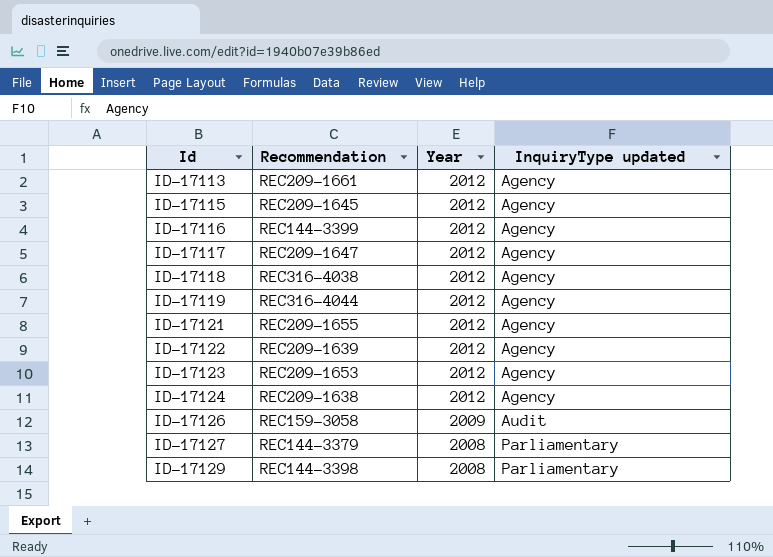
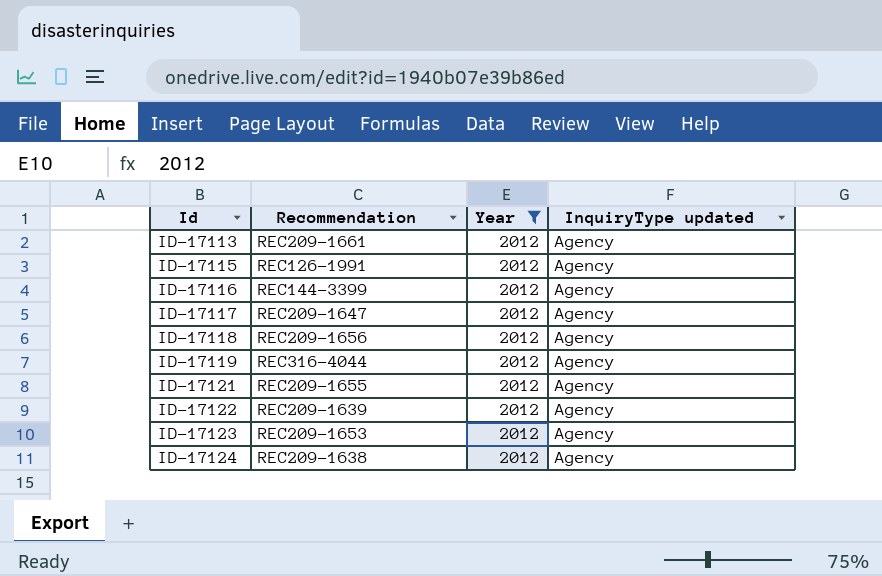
filter: none -> Year = 2012
ID-17115 | Recommendation: REC209-1645 -> REC126-1991
ID-17118 | Recommendation: REC316-4038 -> REC209-1656

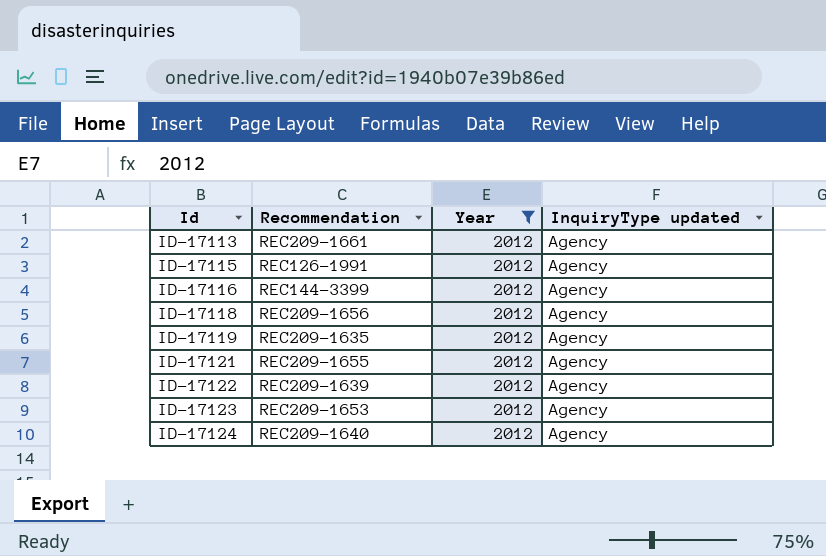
row ID-17117: REC209-1647 | 2012 | Agency -> none
ID-17119 | Recommendation: REC316-4044 -> REC209-1635
ID-17124 | Recommendation: REC209-1638 -> REC209-1640

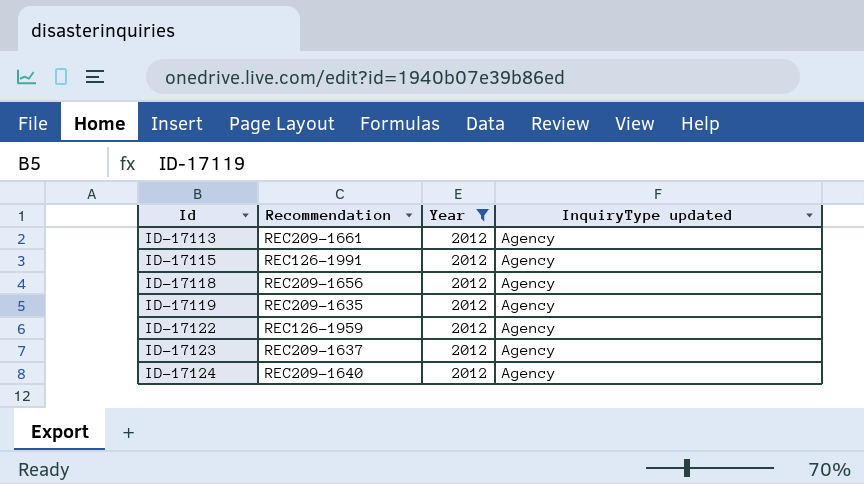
row ID-17116: REC144-3399 | 2012 | Agency -> none
row ID-17121: REC209-1655 | 2012 | Agency -> none
ID-17122 | Recommendation: REC209-1639 -> REC126-1959
ID-17123 | Recommendation: REC209-1653 -> REC209-1637

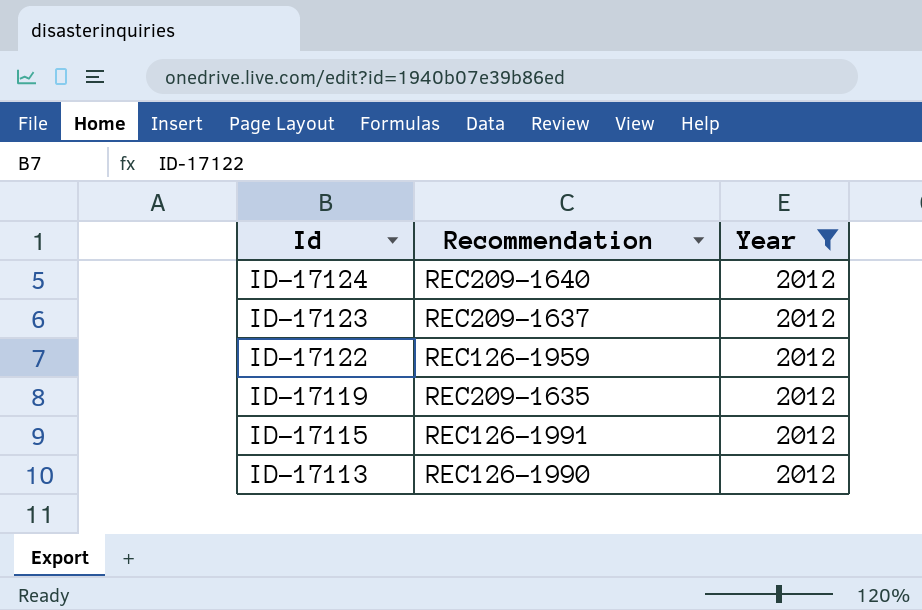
row order: Id ascending -> Id descending
column InquiryType updated | position: 4 -> none
row ID-17118: REC209-1656 | 2012 | Agency -> none
ID-17113 | Recommendation: REC209-1661 -> REC126-1990

